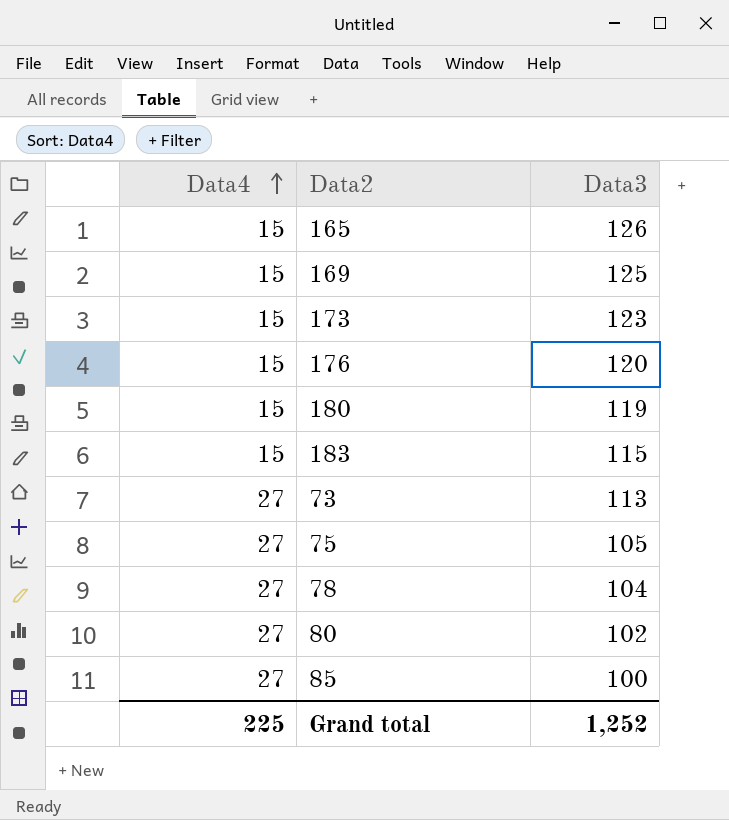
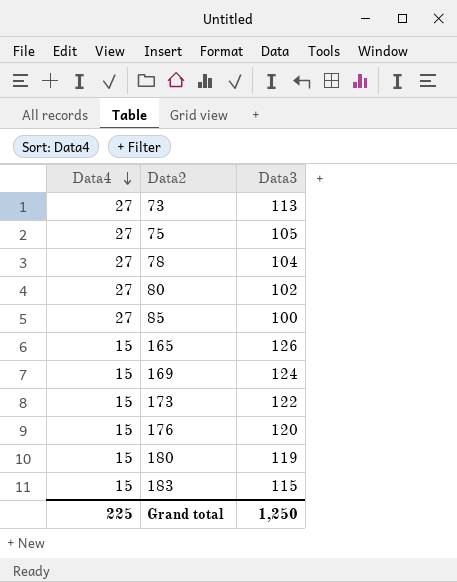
row order: Data4 ascending -> Data4 descending
169 | Data3: 125 -> 124
173 | Data3: 123 -> 122
Grand total | Data3: 1,252 -> 1,250

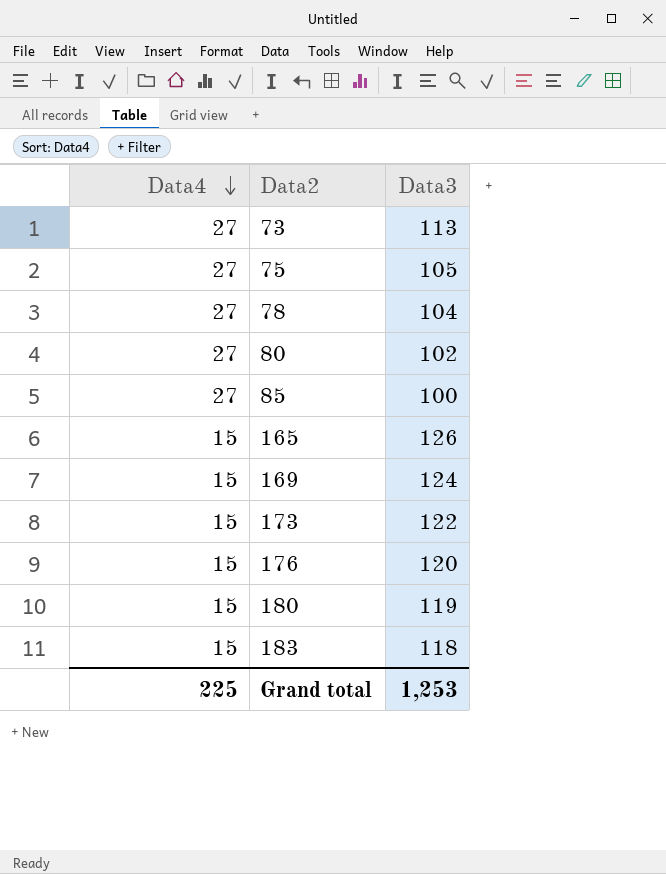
183 | Data3: 115 -> 118
Grand total | Data3: 1,250 -> 1,253

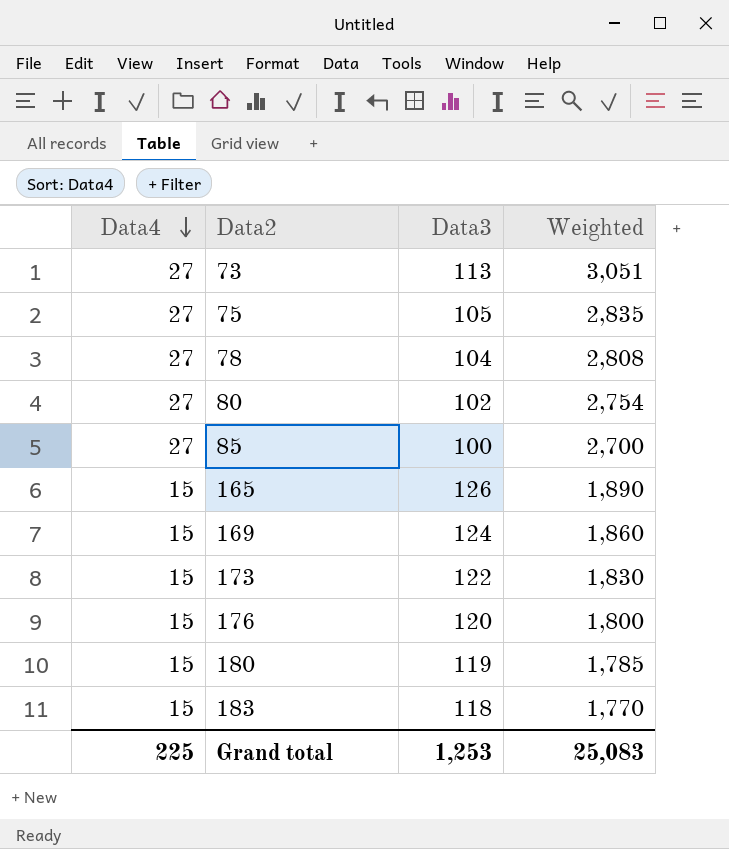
column Weighted | formula: none -> [Data4] * [Data3]

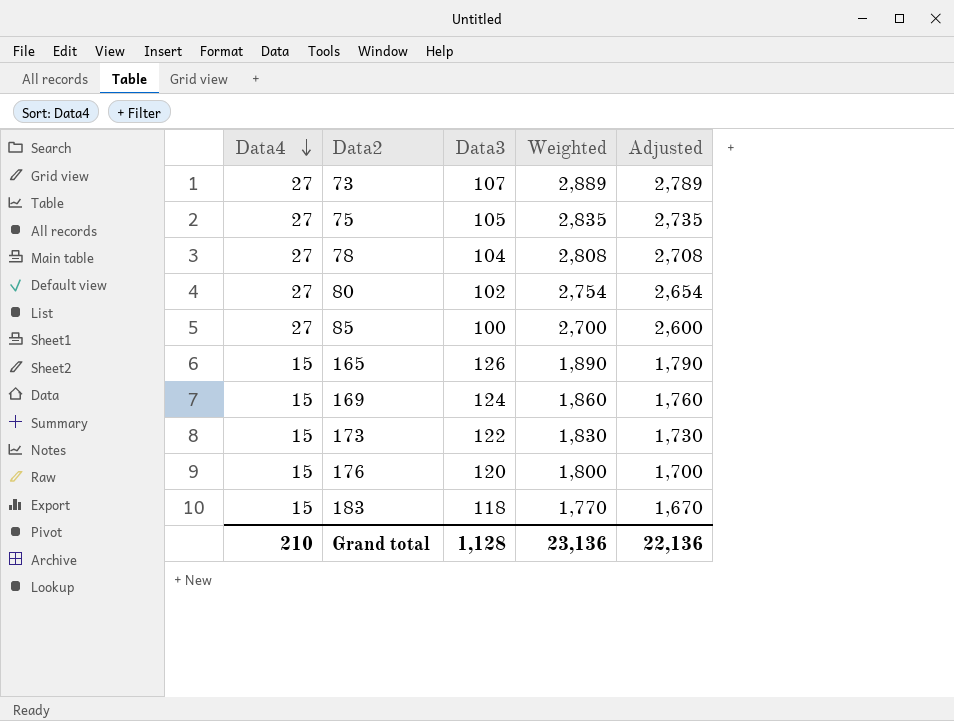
column Adjusted | formula: none -> [Weighted] - 100
row 180: 15 | 119 | 1,785 -> none
73 | Data3: 113 -> 107
73 | Weighted: 3,051 -> 2,889
Grand total | Data4: 225 -> 210
Grand total | Data3: 1,253 -> 1,128
Grand total | Weighted: 25,083 -> 23,136

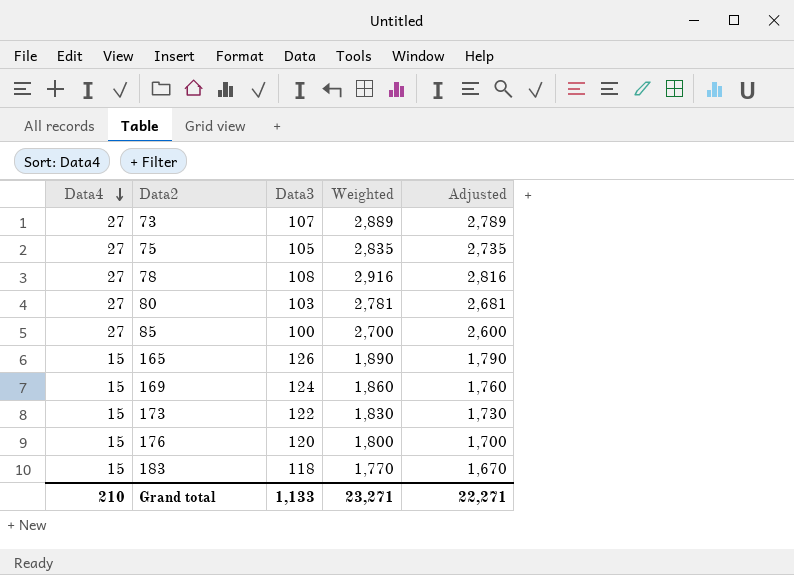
78 | Data3: 104 -> 108
78 | Weighted: 2,808 -> 2,916
78 | Adjusted: 2,708 -> 2,816
80 | Data3: 102 -> 103
80 | Weighted: 2,754 -> 2,781
80 | Adjusted: 2,654 -> 2,681
Grand total | Data3: 1,128 -> 1,133
Grand total | Weighted: 23,136 -> 23,271
Grand total | Adjusted: 22,136 -> 22,271

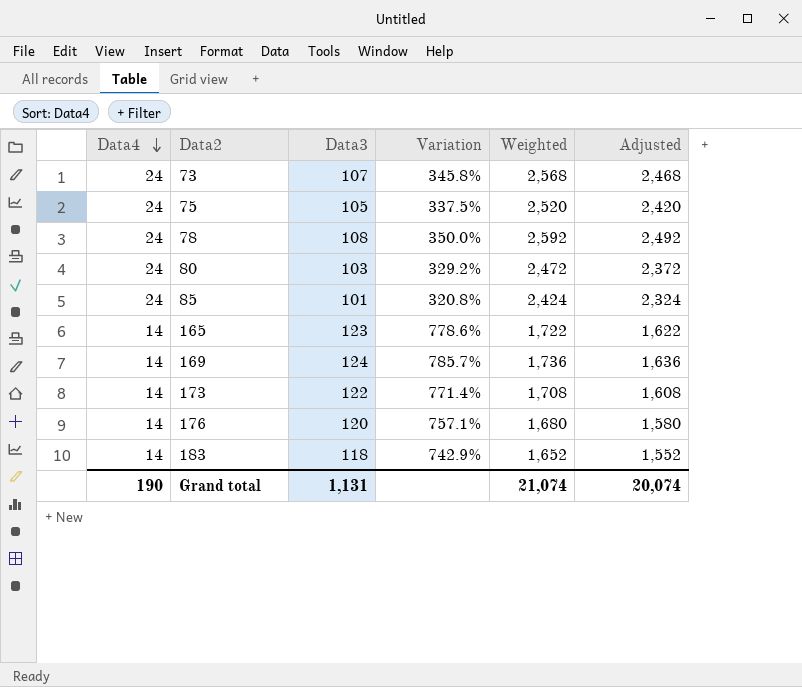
column Variation | formula: none -> ([Data3] - [Data4]) / [Data4]
73 | Data4: 27 -> 24
73 | Weighted: 2,889 -> 2,568
73 | Adjusted: 2,789 -> 2,468
75 | Data4: 27 -> 24
75 | Weighted: 2,835 -> 2,520
75 | Adjusted: 2,735 -> 2,420
78 | Data4: 27 -> 24
78 | Weighted: 2,916 -> 2,592
78 | Adjusted: 2,816 -> 2,492
80 | Data4: 27 -> 24
80 | Weighted: 2,781 -> 2,472
80 | Adjusted: 2,681 -> 2,372
85 | Data4: 27 -> 24
85 | Data3: 100 -> 101
85 | Weighted: 2,700 -> 2,424
85 | Adjusted: 2,600 -> 2,324
165 | Data4: 15 -> 14
165 | Data3: 126 -> 123
165 | Weighted: 1,890 -> 1,722
165 | Adjusted: 1,790 -> 1,622
169 | Data4: 15 -> 14
169 | Weighted: 1,860 -> 1,736
169 | Adjusted: 1,760 -> 1,636
173 | Data4: 15 -> 14
173 | Weighted: 1,830 -> 1,708
173 | Adjusted: 1,730 -> 1,608
176 | Data4: 15 -> 14
176 | Weighted: 1,800 -> 1,680
176 | Adjusted: 1,700 -> 1,580
183 | Data4: 15 -> 14
183 | Weighted: 1,770 -> 1,652
183 | Adjusted: 1,670 -> 1,552
Grand total | Data4: 210 -> 190
Grand total | Data3: 1,133 -> 1,131
Grand total | Weighted: 23,271 -> 21,074
Grand total | Adjusted: 22,271 -> 20,074

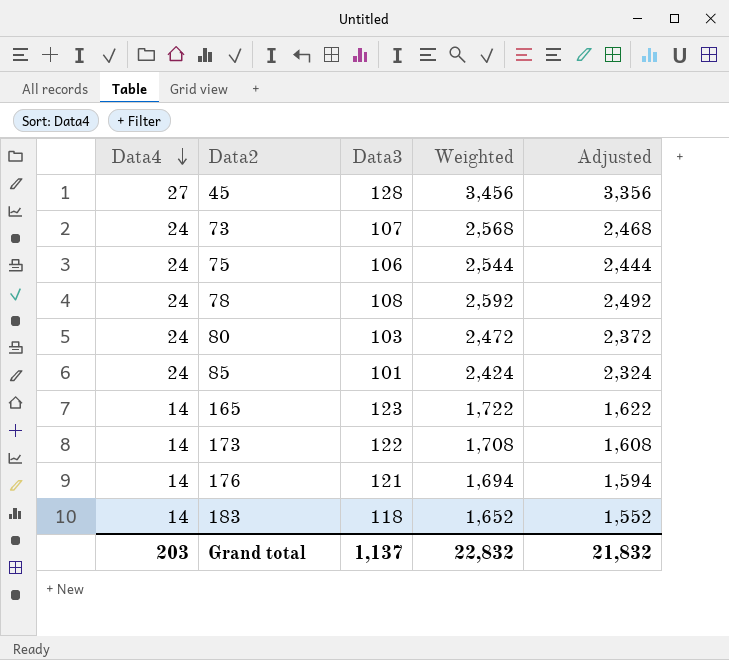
column Variation | formula: ([Data3] - [Data4]) / [Data4] -> none
row 169: 14 | 124 | 785.7% | 1,736 | 1,636 -> none
row 45: none -> 27 | 128 | 3,456 | 3,356
75 | Data3: 105 -> 106
75 | Weighted: 2,520 -> 2,544
75 | Adjusted: 2,420 -> 2,444
176 | Data3: 120 -> 121
176 | Weighted: 1,680 -> 1,694
176 | Adjusted: 1,580 -> 1,594
Grand total | Data4: 190 -> 203
Grand total | Data3: 1,131 -> 1,137
Grand total | Weighted: 21,074 -> 22,832
Grand total | Adjusted: 20,074 -> 21,832

